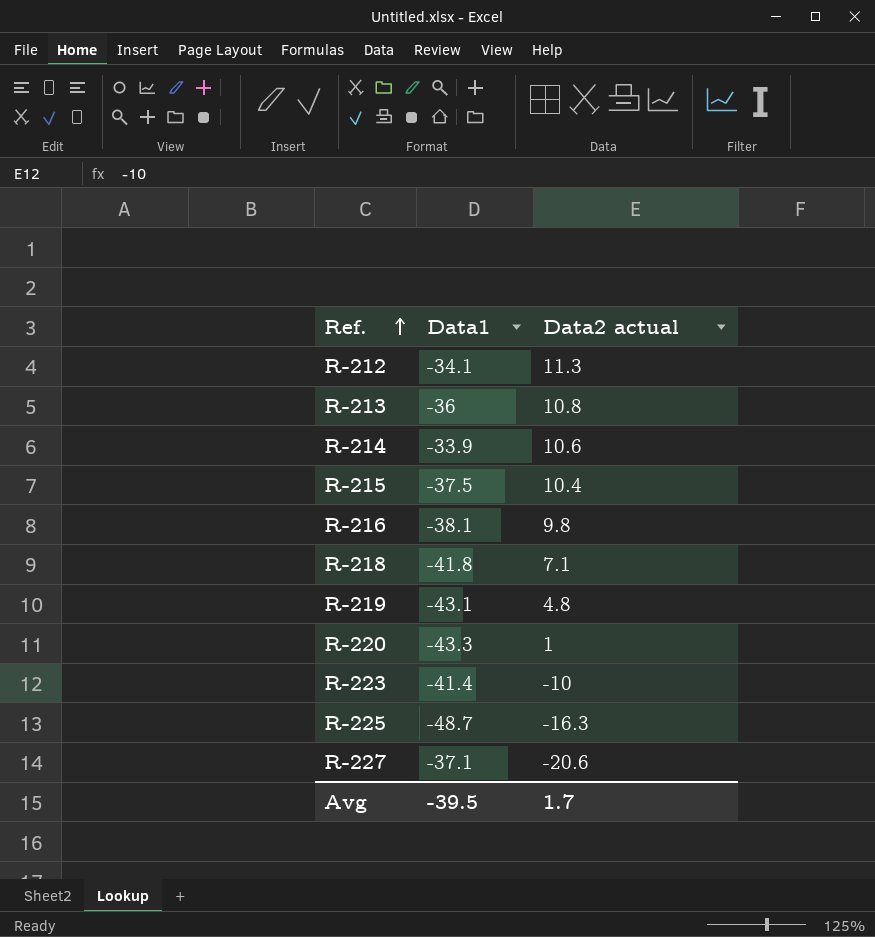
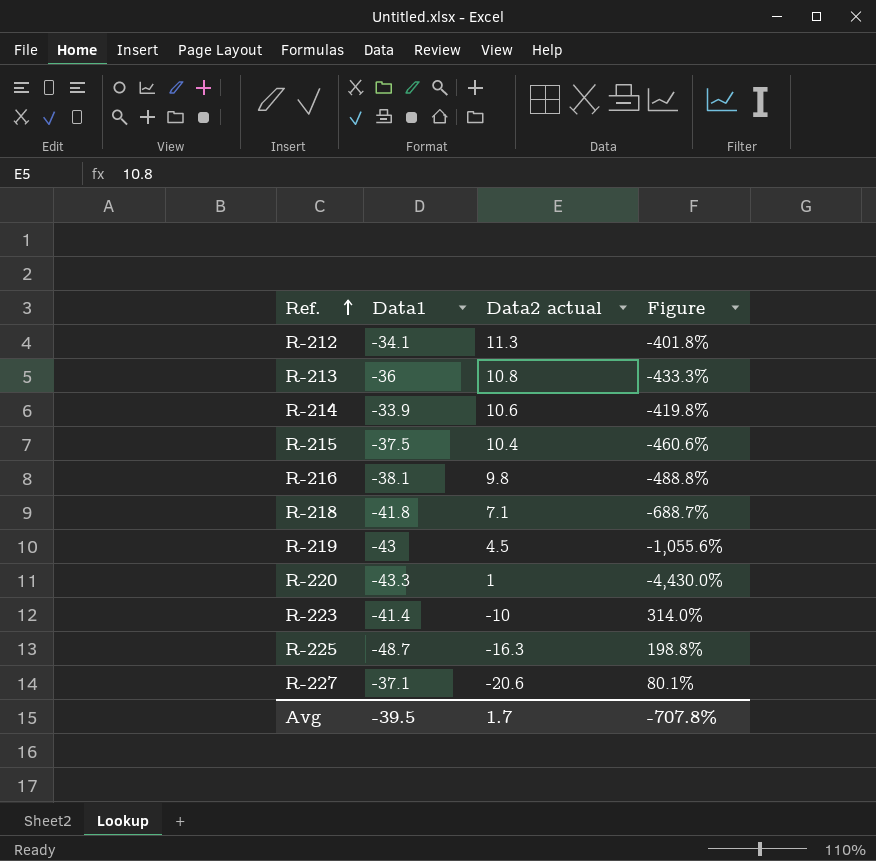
column Figure | formula: none -> ([Data1] - [Data2 actual]) / [Data2 actual]
R-219 | Data1: -43.1 -> -43
R-219 | Data2 actual: 4.8 -> 4.5

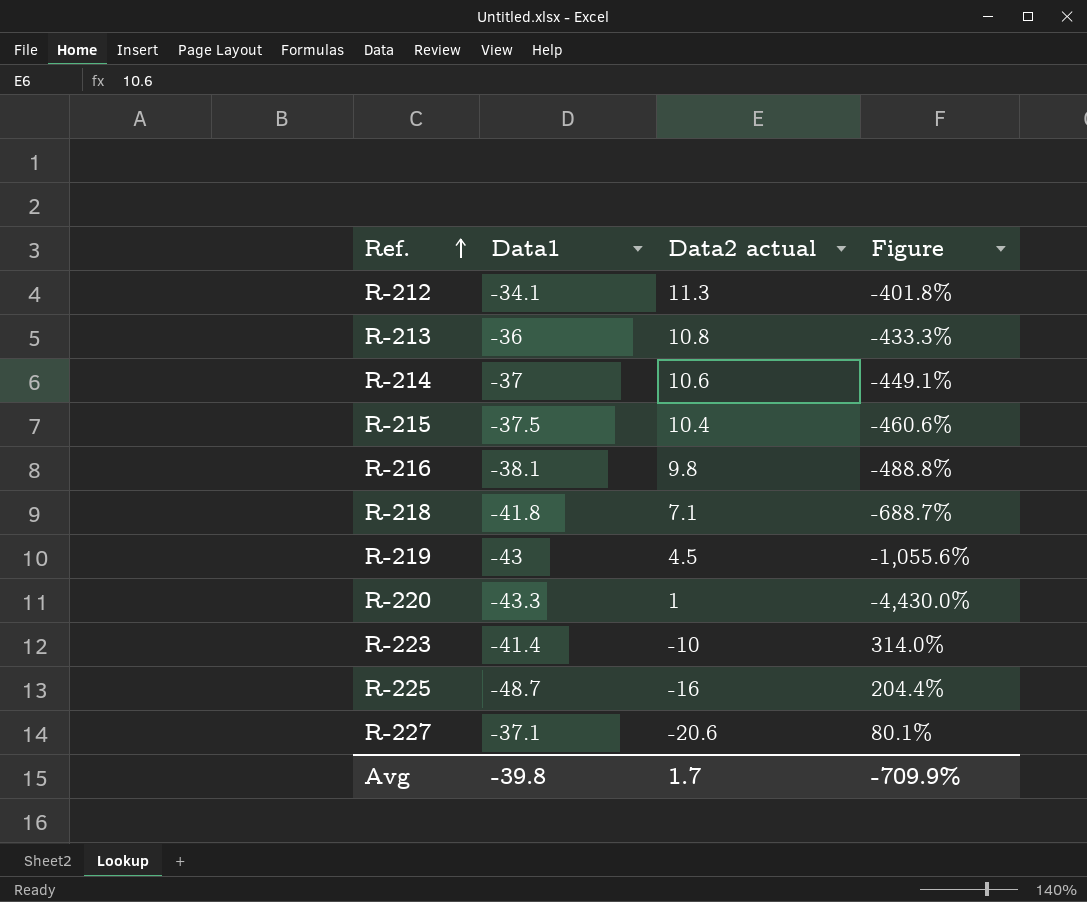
R-214 | Data1: -33.9 -> -37
R-214 | Figure: -419.8% -> -449.1%
R-225 | Data2 actual: -16.3 -> -16
R-225 | Figure: 198.8% -> 204.4%
Avg | Data1: -39.5 -> -39.8
Avg | Figure: -707.8% -> -709.9%

